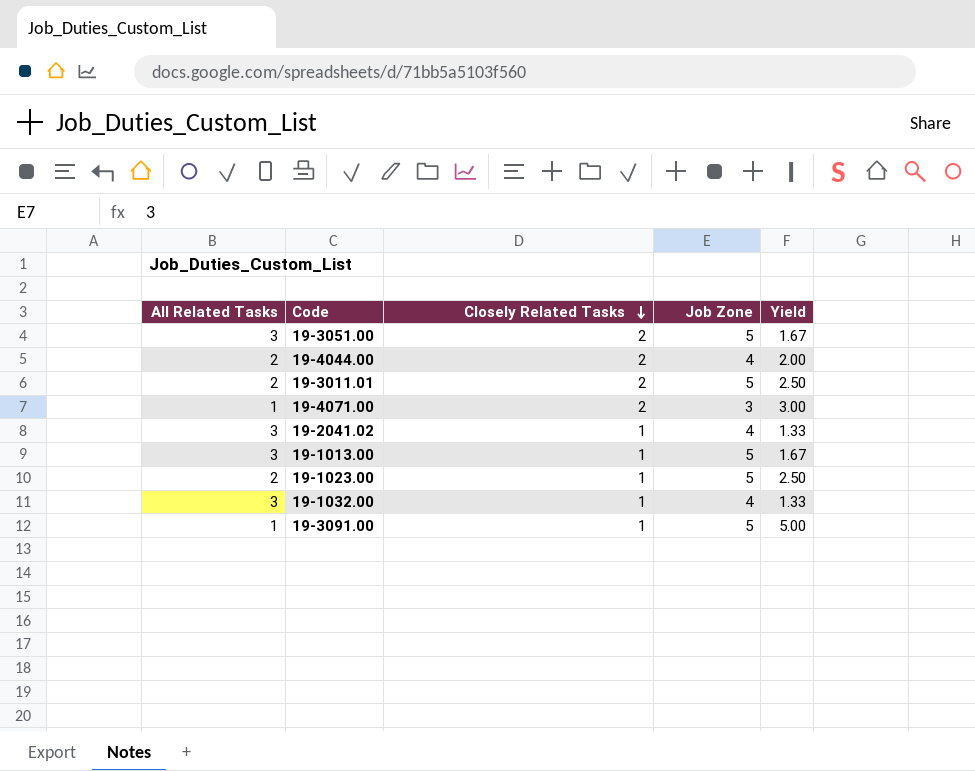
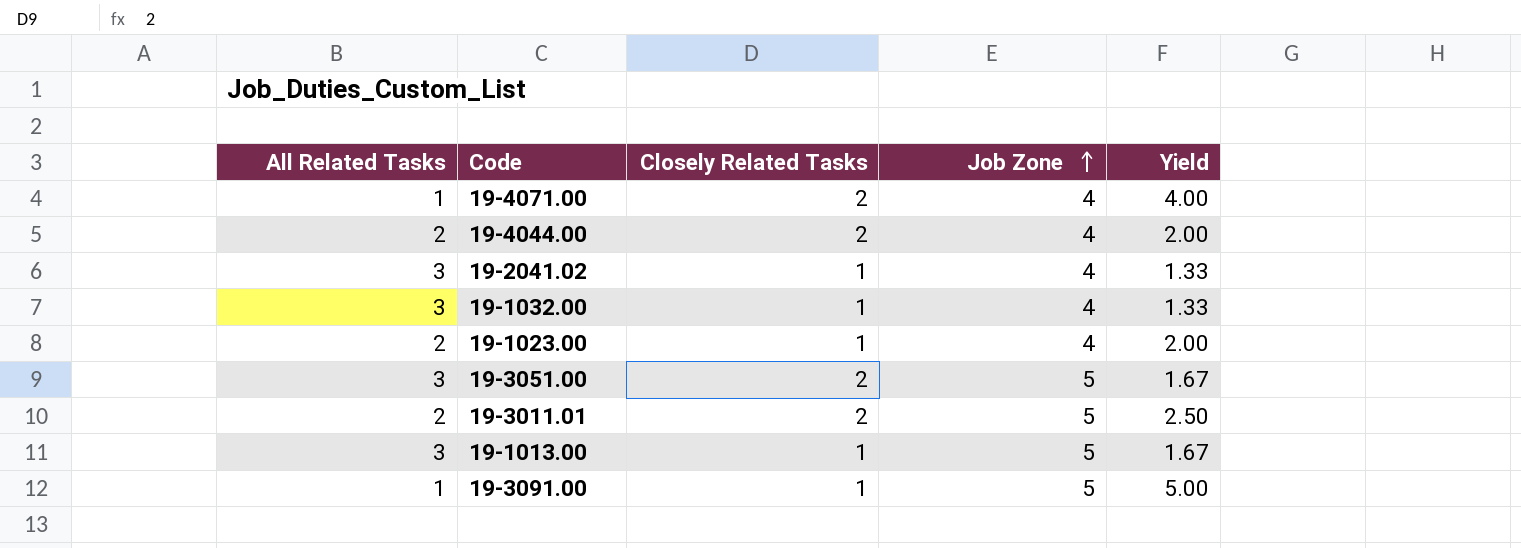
row order: Closely Related Tasks descending -> Job Zone ascending
19-4071.00 | Job Zone: 3 -> 4
19-4071.00 | Yield: 3.00 -> 4.00
19-1023.00 | Job Zone: 5 -> 4
19-1023.00 | Yield: 2.50 -> 2.00

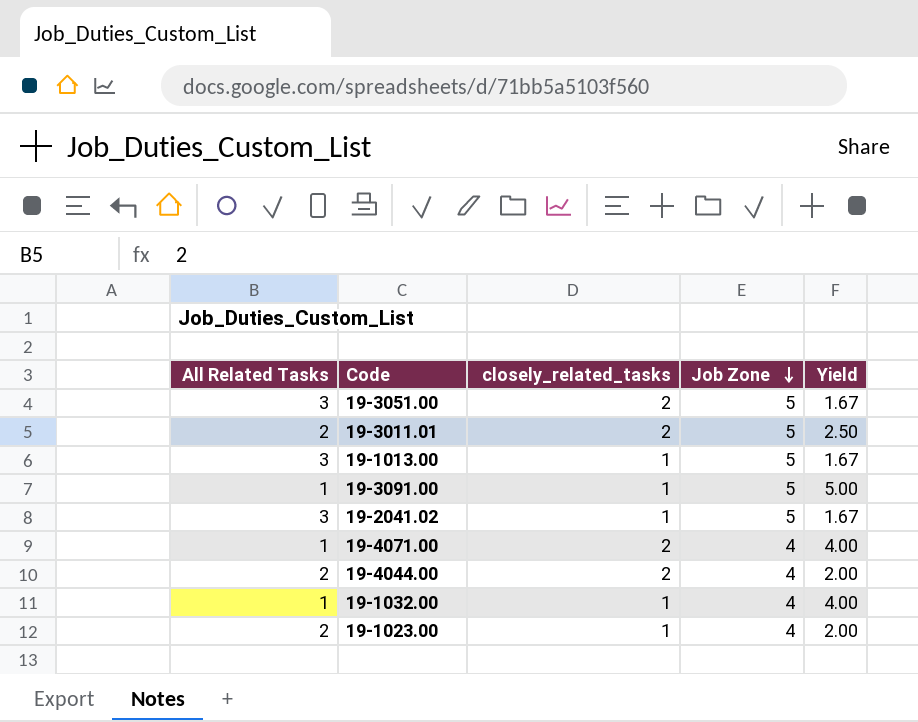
row order: Job Zone ascending -> Job Zone descending
column name: Closely Related Tasks -> closely_related_tasks
19-2041.02 | Job Zone: 4 -> 5
19-2041.02 | Yield: 1.33 -> 1.67
19-1032.00 | All Related Tasks: 3 -> 1
19-1032.00 | Yield: 1.33 -> 4.00

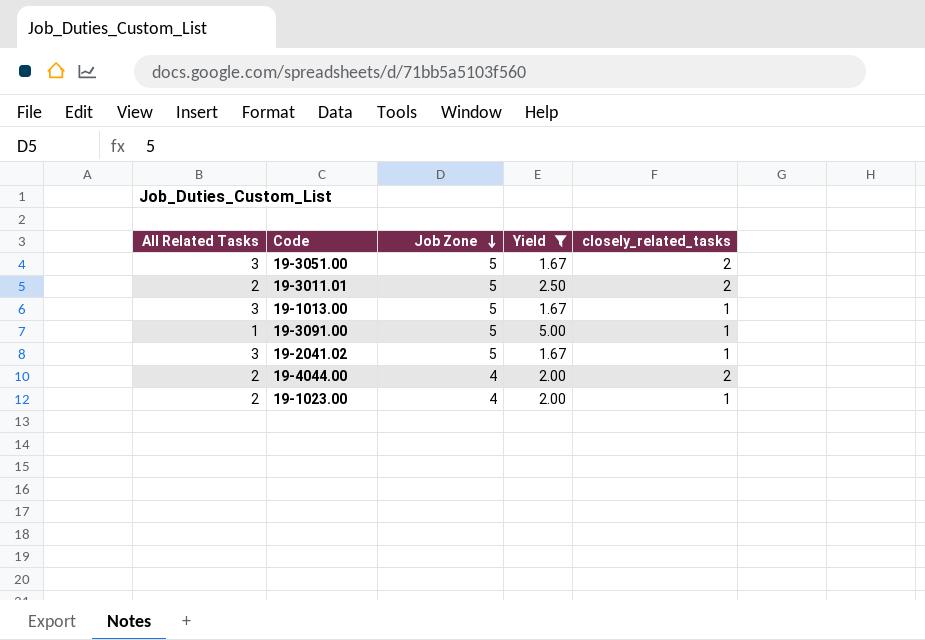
filter: none -> Yield != 4.00
column closely_related_tasks | position: 3 -> 5

